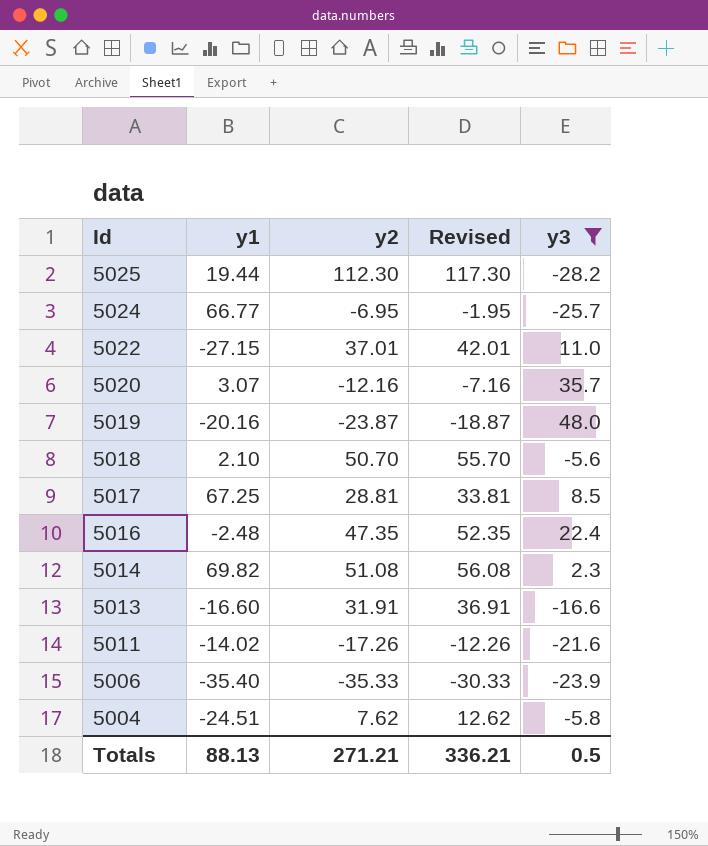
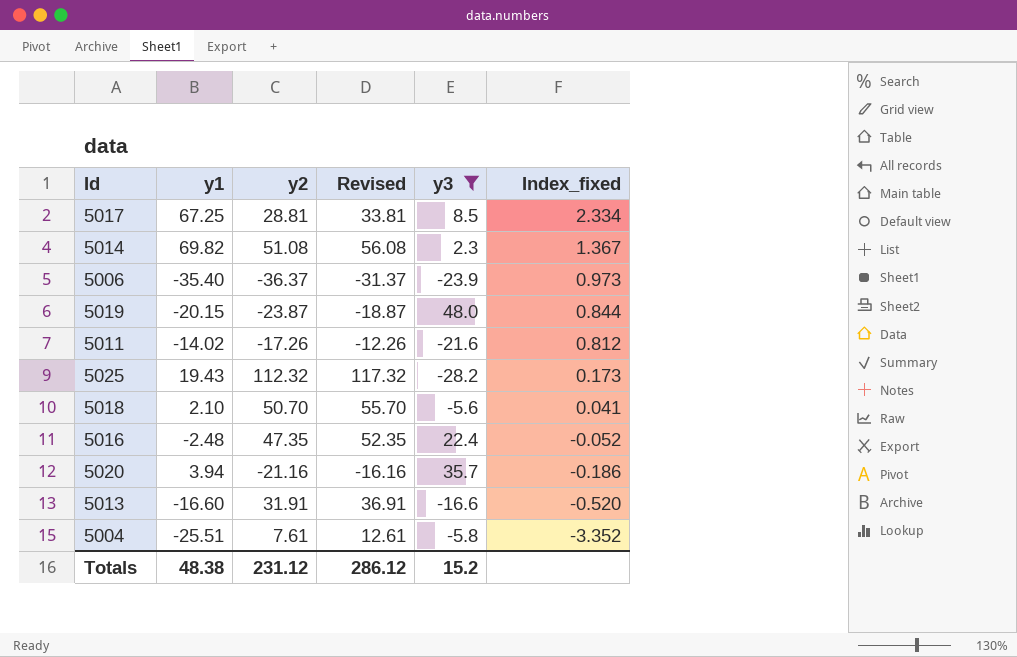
row order: Id descending -> Index_fixed descending
column Index_fixed | formula: none -> [y1] / [y2]
row 5024: 66.77 | -6.95 | -1.95 | -25.7 -> none
row 5022: -27.15 | 37.01 | 42.01 | 11.0 -> none
5006 | y2: -35.33 -> -36.37
5006 | Revised: -30.33 -> -31.37
5019 | y1: -20.16 -> -20.15
5025 | y1: 19.44 -> 19.43
5025 | y2: 112.30 -> 112.32
5025 | Revised: 117.30 -> 117.32
5020 | y1: 3.07 -> 3.94
5020 | y2: -12.16 -> -21.16
5020 | Revised: -7.16 -> -16.16
5004 | y1: -24.51 -> -25.51
5004 | y2: 7.62 -> 7.61
5004 | Revised: 12.62 -> 12.61
Totals | y1: 88.13 -> 48.38
Totals | y2: 271.21 -> 231.12
Totals | Revised: 336.21 -> 286.12
Totals | y3: 0.5 -> 15.2

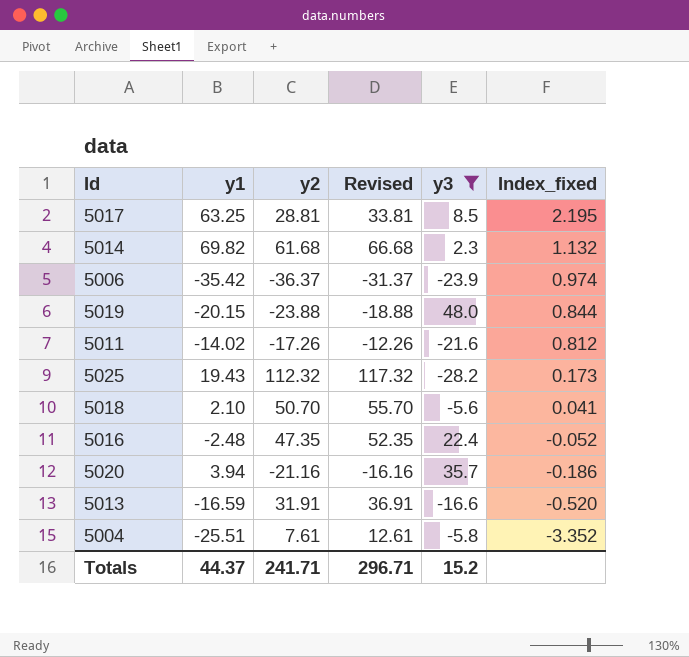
5017 | y1: 67.25 -> 63.25
5017 | Index_fixed: 2.334 -> 2.195
5014 | y2: 51.08 -> 61.68
5014 | Revised: 56.08 -> 66.68
5014 | Index_fixed: 1.367 -> 1.132
5006 | y1: -35.40 -> -35.42
5006 | Index_fixed: 0.973 -> 0.974
5019 | y2: -23.87 -> -23.88
5019 | Revised: -18.87 -> -18.88
5013 | y1: -16.60 -> -16.59
Totals | y1: 48.38 -> 44.37
Totals | y2: 231.12 -> 241.71
Totals | Revised: 286.12 -> 296.71

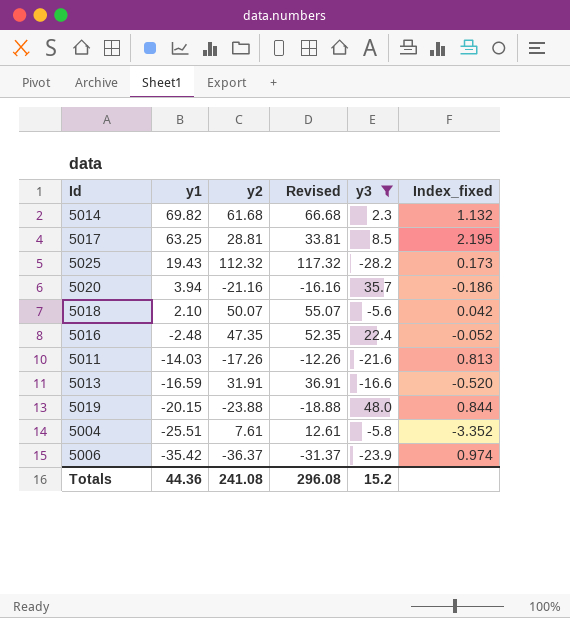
row order: Index_fixed descending -> y1 descending
5018 | y2: 50.70 -> 50.07
5018 | Revised: 55.70 -> 55.07
5018 | Index_fixed: 0.041 -> 0.042
5011 | y1: -14.02 -> -14.03
5011 | Index_fixed: 0.812 -> 0.813
Totals | y1: 44.37 -> 44.36
Totals | y2: 241.71 -> 241.08
Totals | Revised: 296.71 -> 296.08

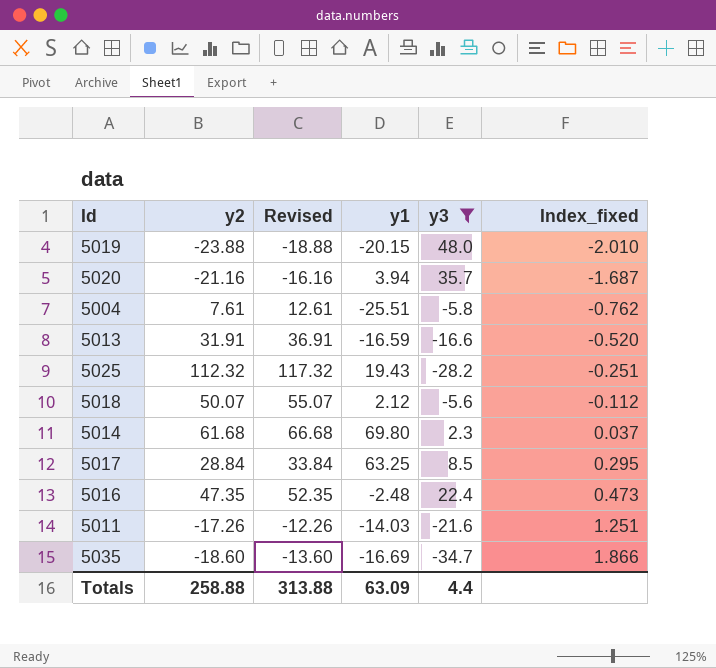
row order: y1 descending -> Index_fixed ascending
column y1 | position: 2 -> 4
column Index_fixed | formula: [y1] / [y2] -> [y3] / [y2]
row 5006: -35.42 | -36.37 | -31.37 | -23.9 | 0.974 -> none
5018 | y1: 2.10 -> 2.12
5014 | y1: 69.82 -> 69.80
5017 | y2: 28.81 -> 28.84
5017 | Revised: 33.81 -> 33.84
row 5035: none -> -18.60 | -13.60 | -16.69 | -34.7 | 1.866
Totals | y2: 241.08 -> 258.88
Totals | Revised: 296.08 -> 313.88
Totals | y1: 44.36 -> 63.09
Totals | y3: 15.2 -> 4.4

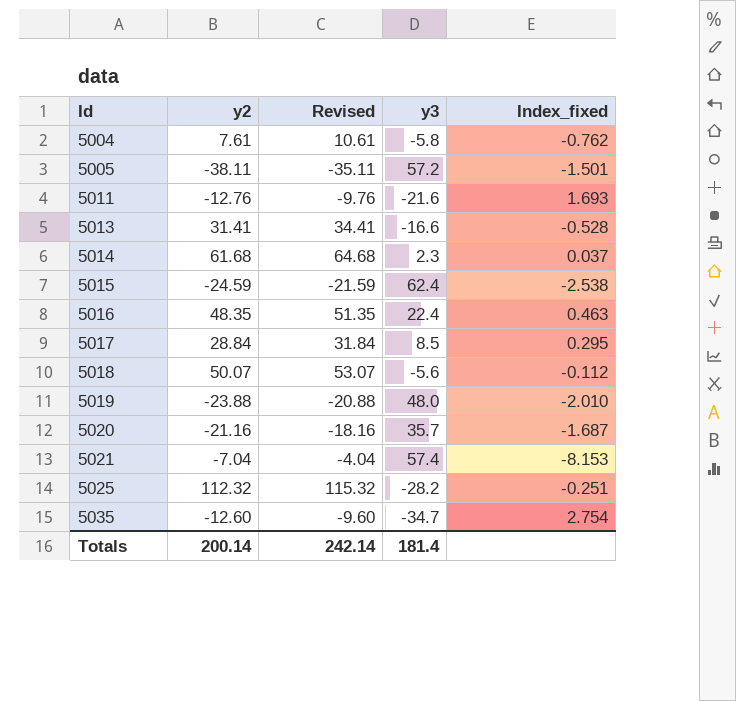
filter: y3 <= 48.0 -> none
row order: Index_fixed ascending -> Id ascending
column y1 | position: 4 -> none
column Revised | formula: [y2] + 5 -> [y2] + 3
5011 | y2: -17.26 -> -12.76
5011 | Index_fixed: 1.251 -> 1.693
5013 | y2: 31.91 -> 31.41
5013 | Index_fixed: -0.520 -> -0.528
5016 | y2: 47.35 -> 48.35
5016 | Index_fixed: 0.473 -> 0.463
5035 | y2: -18.60 -> -12.60
5035 | Index_fixed: 1.866 -> 2.754
Totals | y2: 258.88 -> 200.14
Totals | Revised: 313.88 -> 242.14
Totals | y3: 4.4 -> 181.4

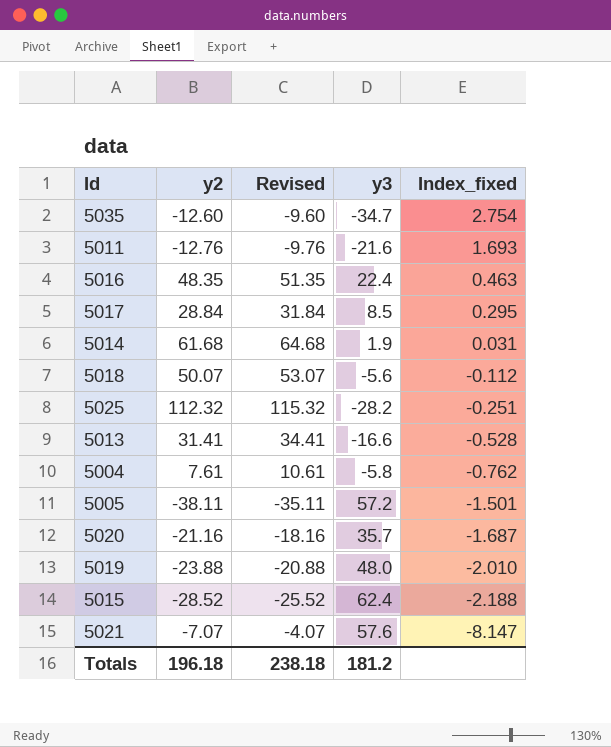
row order: Id ascending -> Index_fixed descending
5014 | y3: 2.3 -> 1.9
5014 | Index_fixed: 0.037 -> 0.031
5015 | y2: -24.59 -> -28.52
5015 | Revised: -21.59 -> -25.52
5015 | Index_fixed: -2.538 -> -2.188
5021 | y2: -7.04 -> -7.07
5021 | Revised: -4.04 -> -4.07
5021 | y3: 57.4 -> 57.6
5021 | Index_fixed: -8.153 -> -8.147
Totals | y2: 200.14 -> 196.18
Totals | Revised: 242.14 -> 238.18
Totals | y3: 181.4 -> 181.2

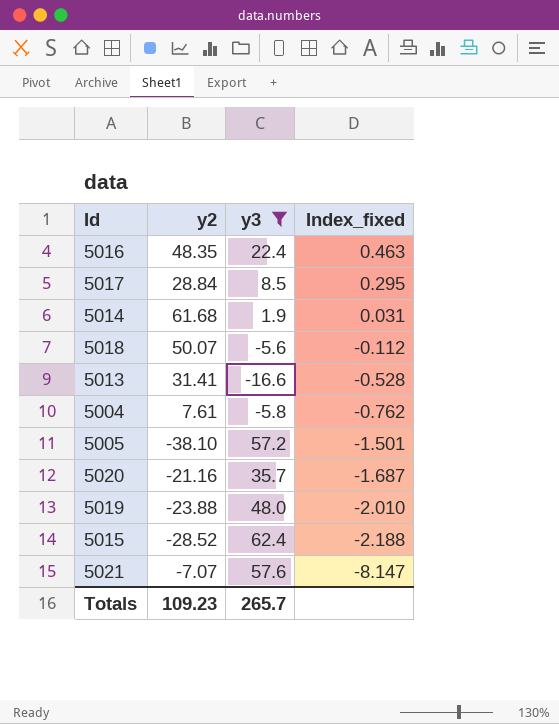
filter: none -> y3 >= -16.6
column Revised | formula: [y2] + 3 -> none
5005 | y2: -38.11 -> -38.10
Totals | y2: 196.18 -> 109.23
Totals | y3: 181.2 -> 265.7

